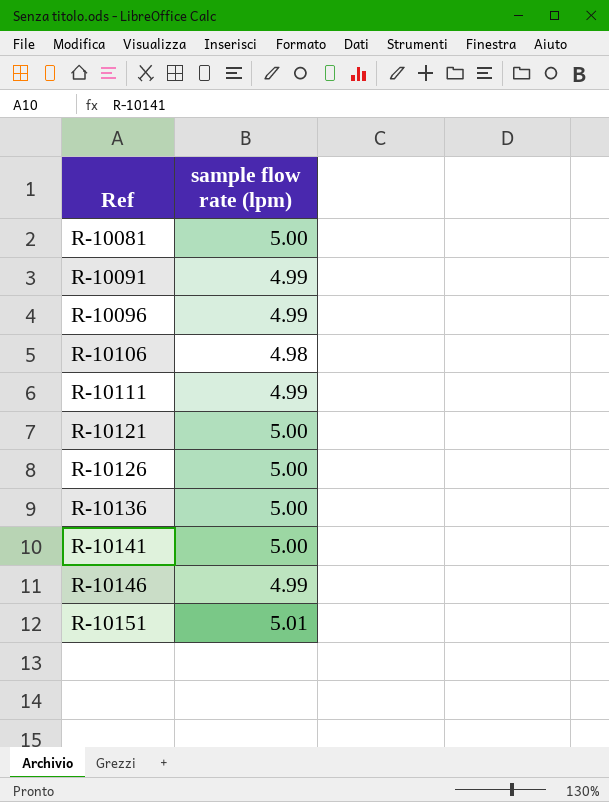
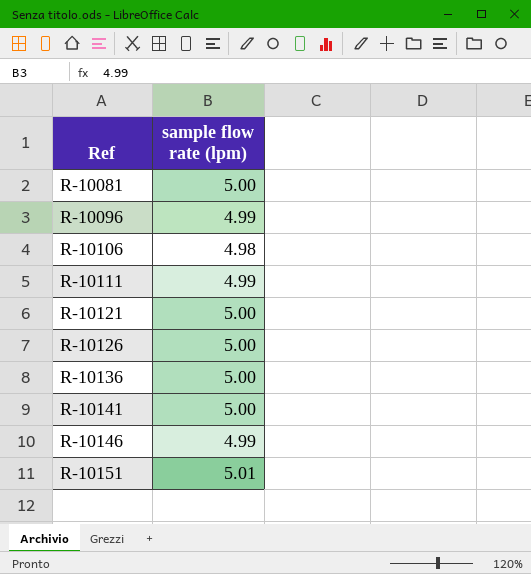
row R-10091: 4.99 -> none

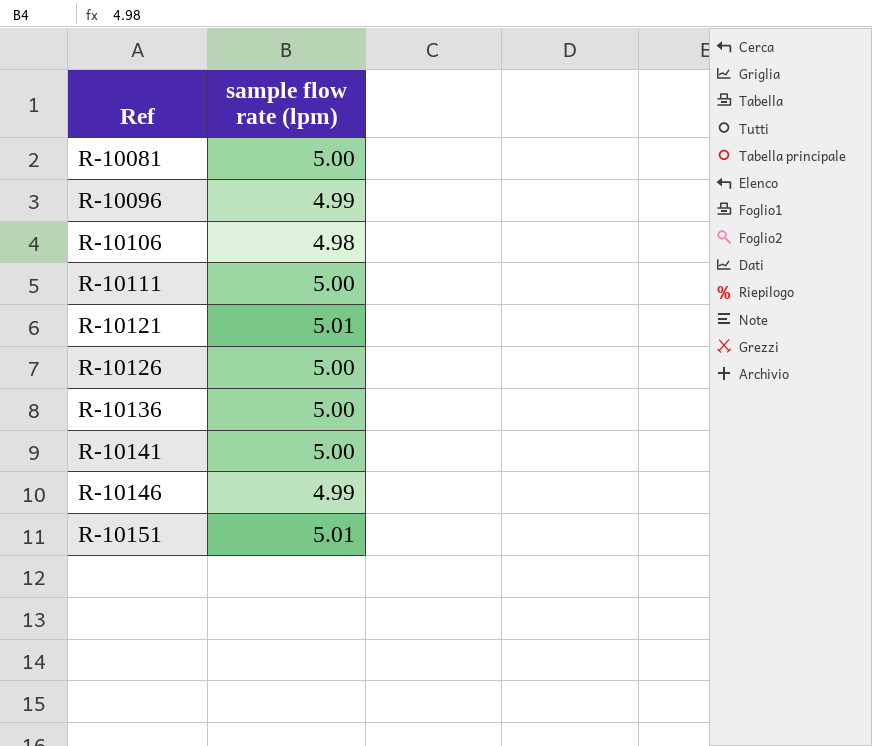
R-10111 | sample flow rate (lpm): 4.99 -> 5.00
R-10121 | sample flow rate (lpm): 5.00 -> 5.01

